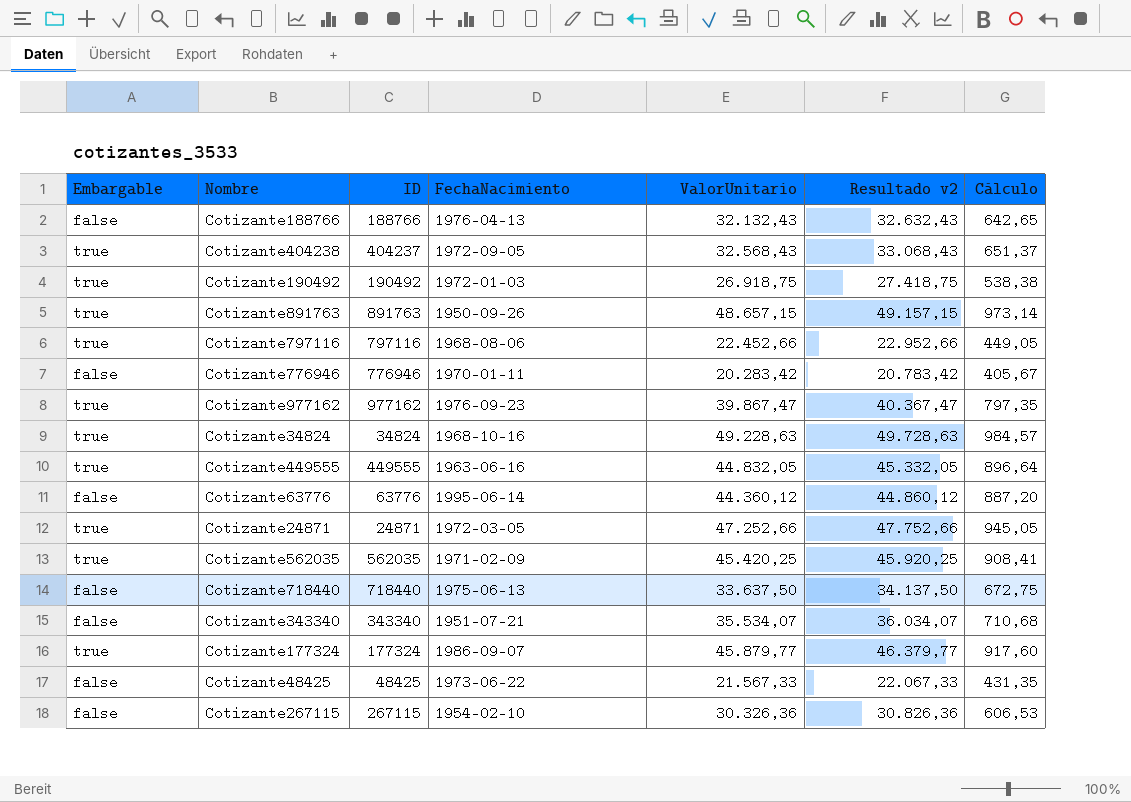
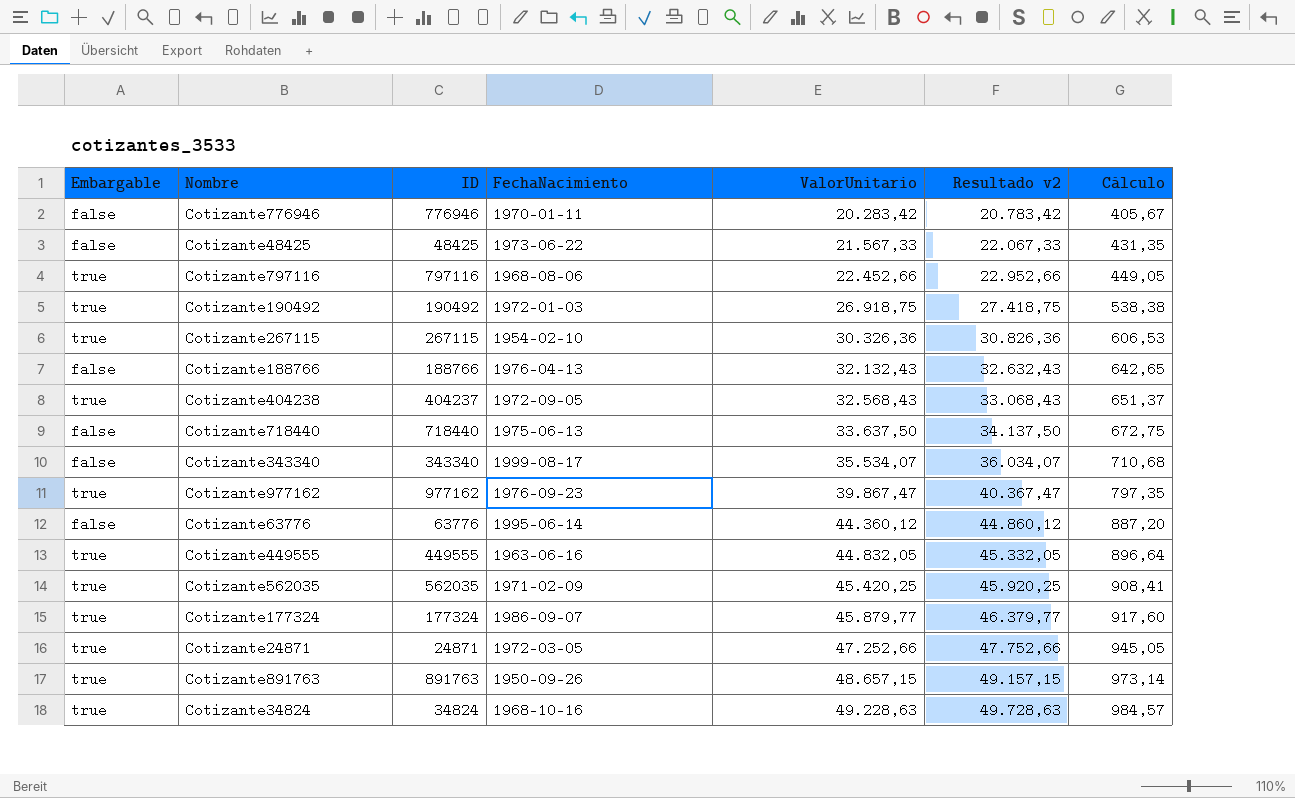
row order: none -> ValorUnitario ascending
Cotizante267115 | Embargable: false -> true
Cotizante343340 | FechaNacimiento: 1951-07-21 -> 1999-08-17

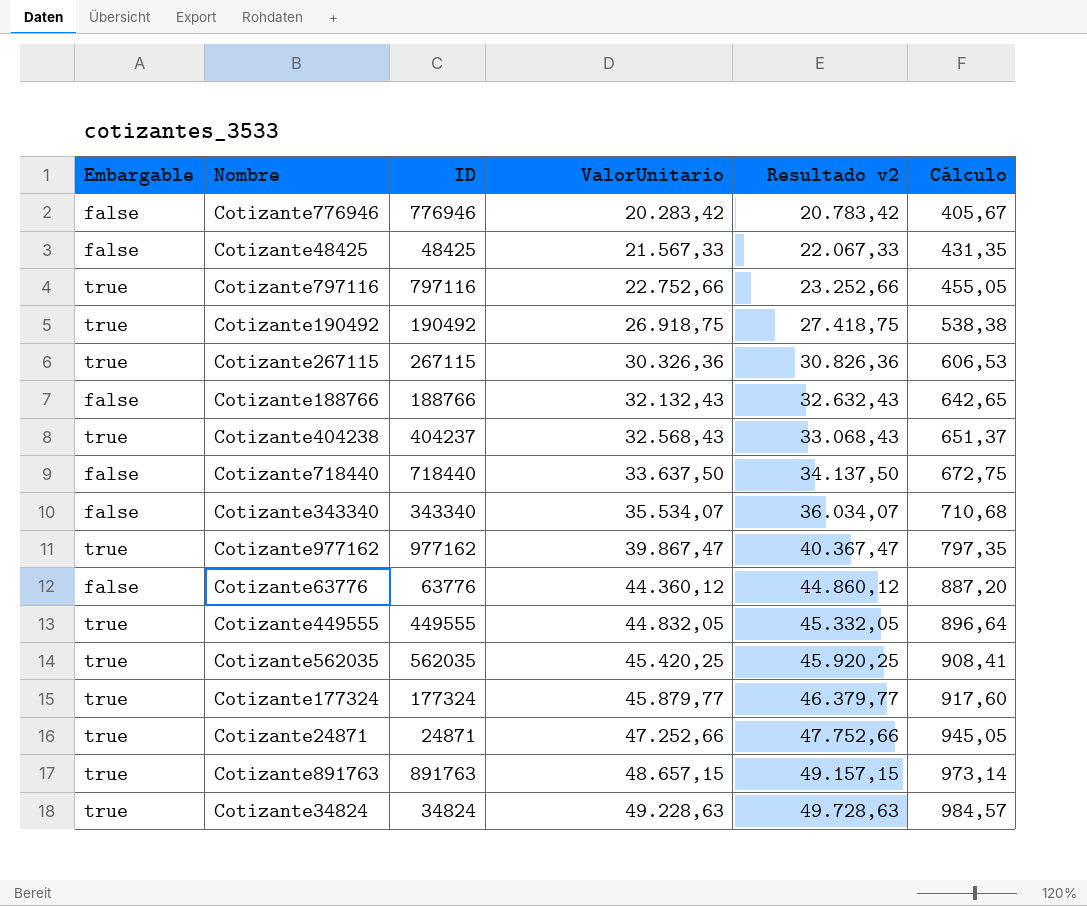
column FechaNacimiento | position: 4 -> none
Cotizante797116 | ValorUnitario: 22.452,66 -> 22.752,66
Cotizante797116 | Resultado v2: 22.952,66 -> 23.252,66
Cotizante797116 | Cálculo: 449,05 -> 455,05

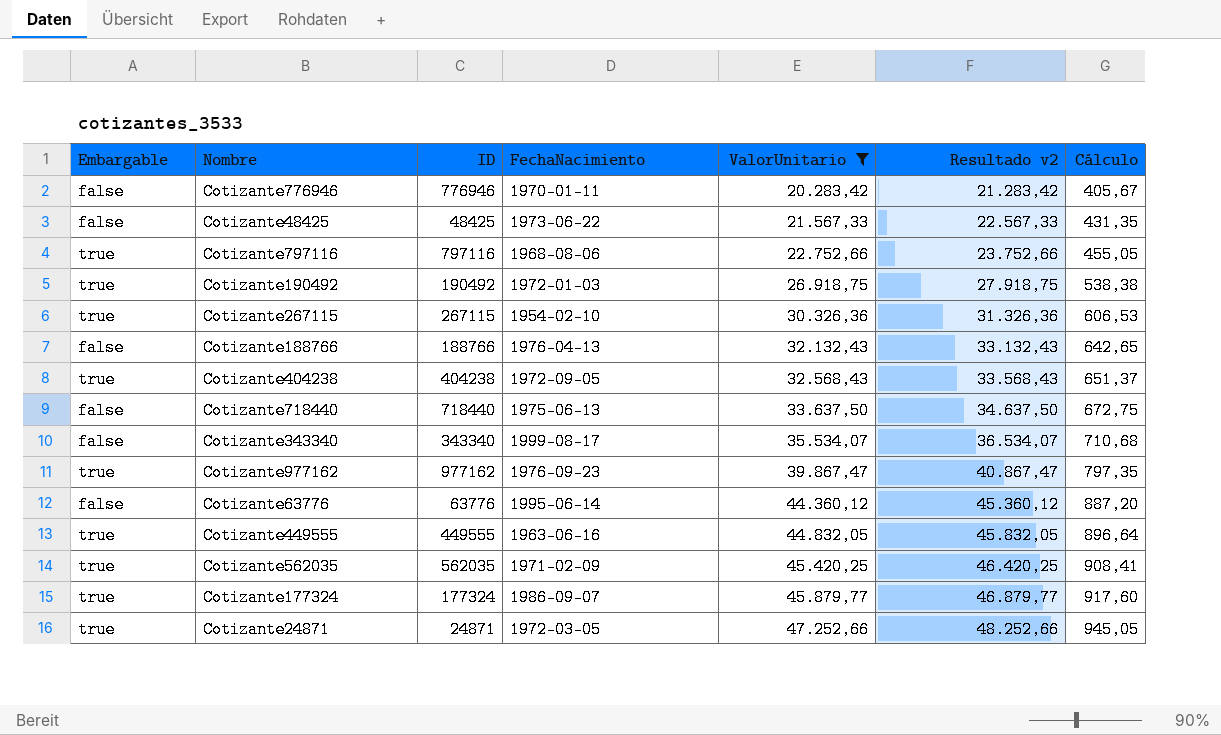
filter: none -> ValorUnitario <= 47.252,66
column FechaNacimiento | position: none -> 4
column Resultado v2 | formula: [ValorUnitario] + 500 -> [ValorUnitario] + 1000
Cotizante404238 | ID: 404237 -> 404238

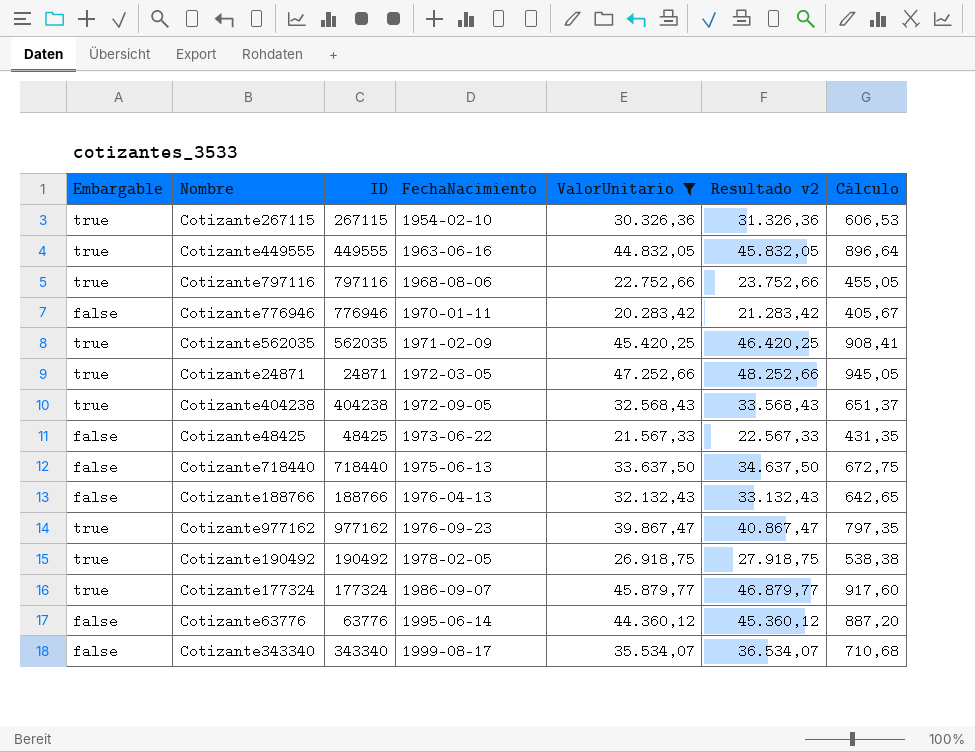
row order: ValorUnitario ascending -> FechaNacimiento ascending
Cotizante190492 | FechaNacimiento: 1972-01-03 -> 1978-02-05

